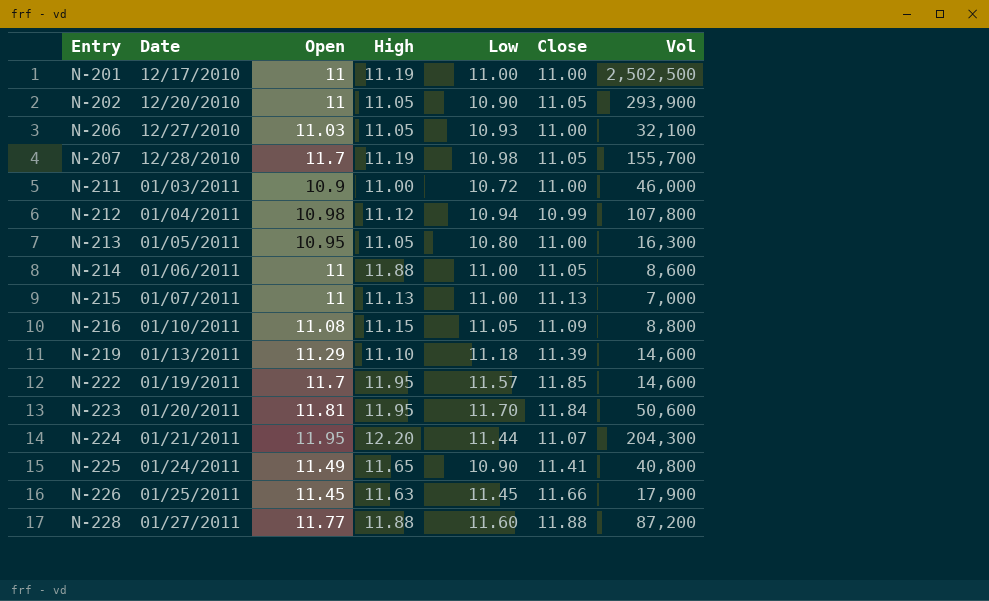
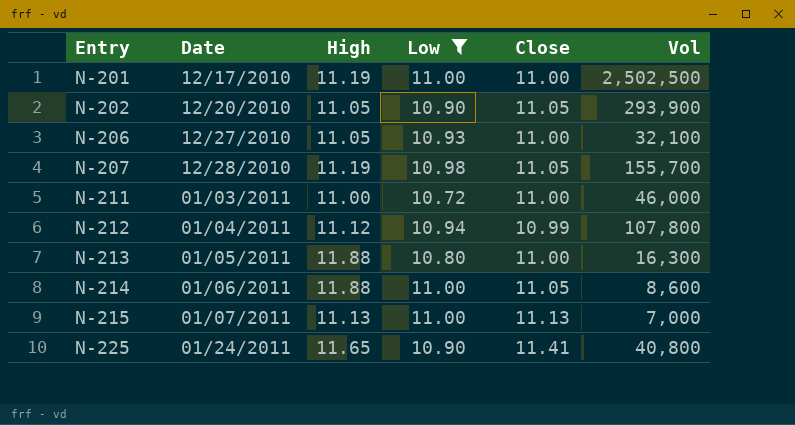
filter: none -> Low <= 11.00
column Open | position: 3 -> none
N-213 | High: 11.05 -> 11.88

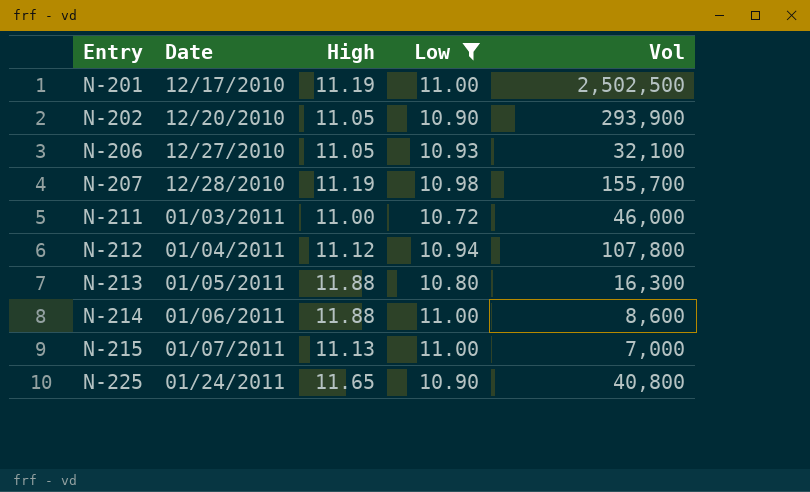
column Close | position: 5 -> none

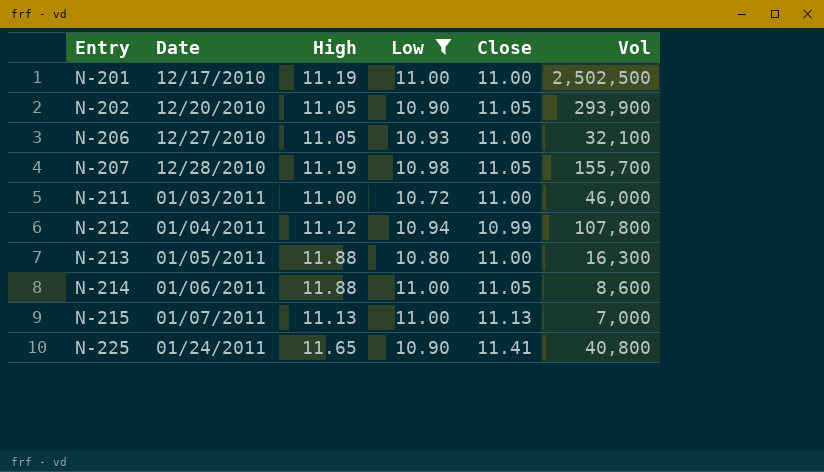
column Close | position: none -> 5

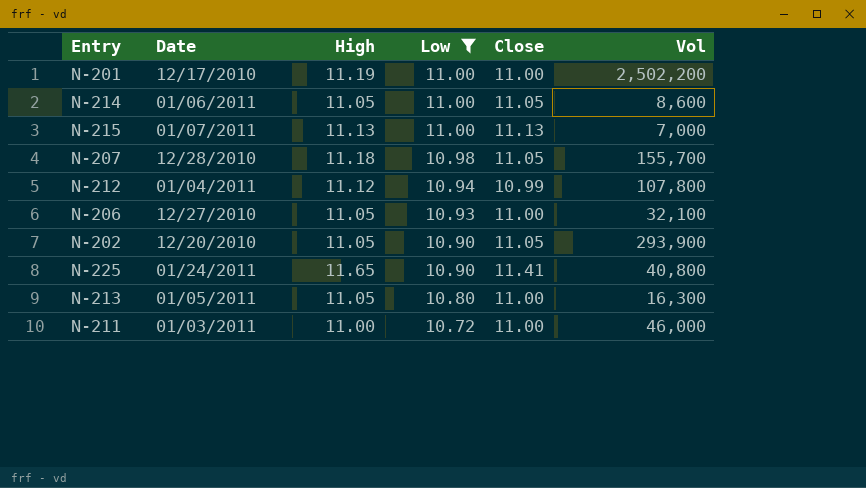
row order: Entry ascending -> Low descending
N-201 | Vol: 2,502,500 -> 2,502,200
N-214 | High: 11.88 -> 11.05
N-207 | High: 11.19 -> 11.18
N-213 | High: 11.88 -> 11.05

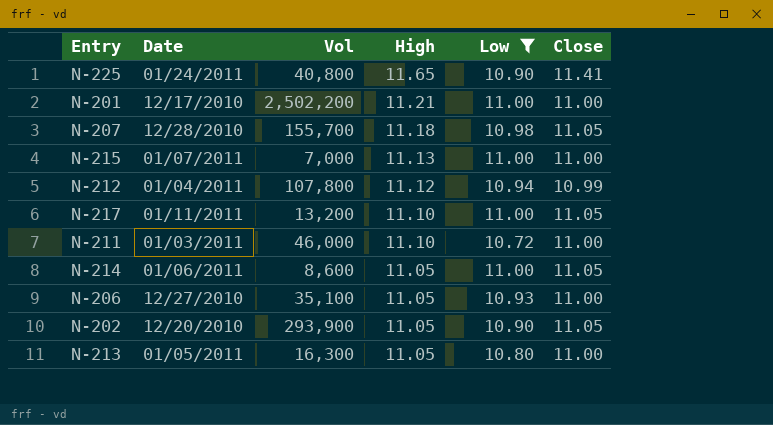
row order: Low descending -> High descending
column Vol | position: 6 -> 3
N-201 | High: 11.19 -> 11.21
N-215 | Close: 11.13 -> 11.00
row N-217: none -> 01/11/2011 | 13,200 | 11.10 | 11.00 | 11.05
N-211 | High: 11.00 -> 11.10
N-206 | Vol: 32,100 -> 35,100

